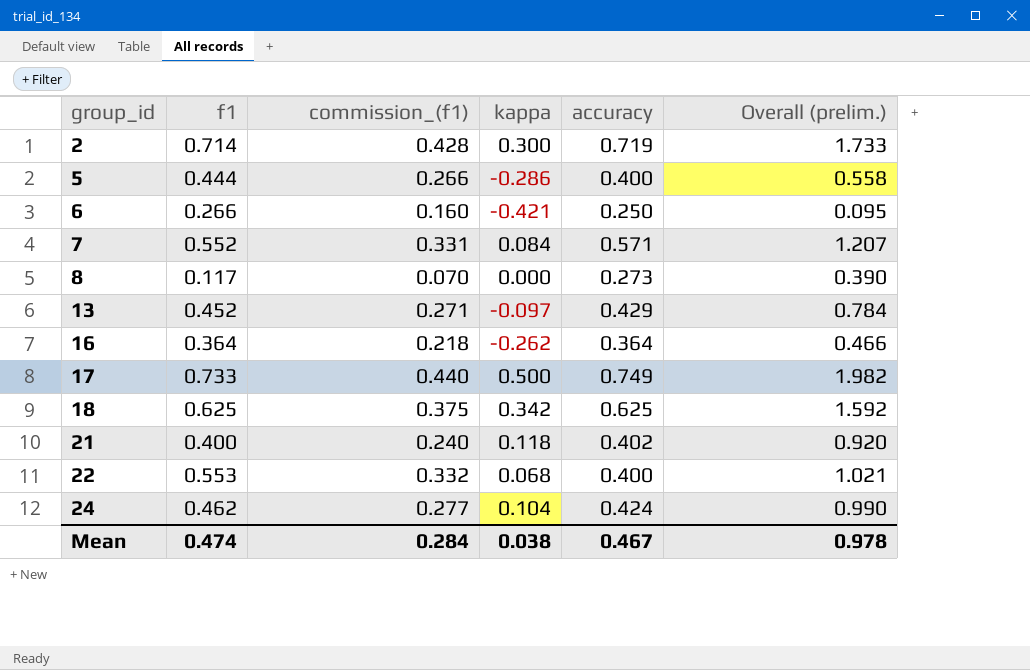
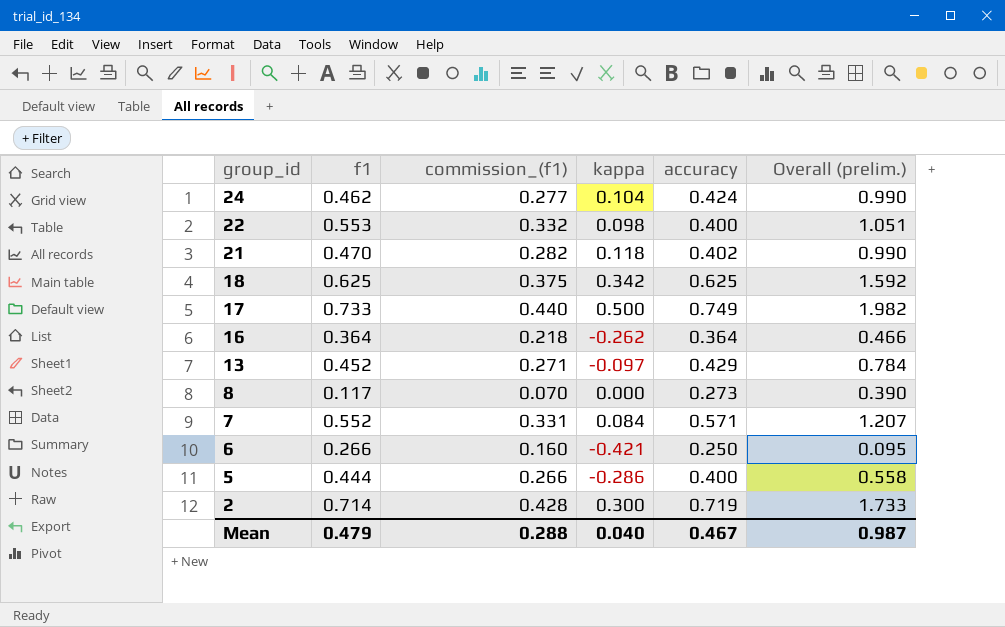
row order: group_id ascending -> group_id descending
22 | kappa: 0.068 -> 0.098
22 | Overall (prelim.): 1.021 -> 1.051
21 | f1: 0.400 -> 0.470
21 | commission_(f1): 0.240 -> 0.282
21 | Overall (prelim.): 0.920 -> 0.990
Mean | f1: 0.474 -> 0.479
Mean | commission_(f1): 0.284 -> 0.288
Mean | kappa: 0.038 -> 0.040
Mean | Overall (prelim.): 0.978 -> 0.987

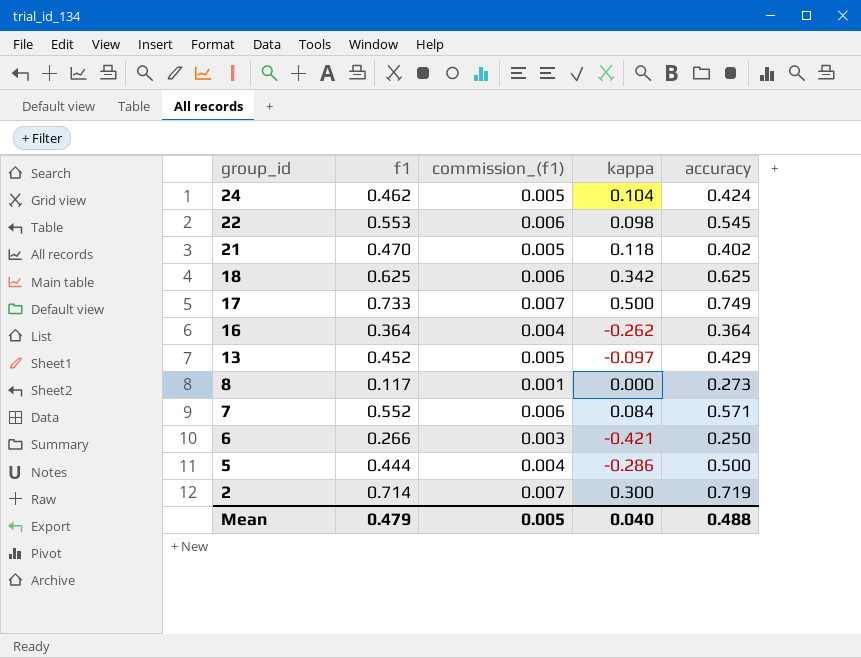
column Overall (prelim.) | formula: [f1] + [kappa] + [accuracy] -> none
column commission_(f1) | formula: [f1] * 0.6 -> [f1] * 0.01
22 | accuracy: 0.400 -> 0.545
5 | accuracy: 0.400 -> 0.500
Mean | commission_(f1): 0.288 -> 0.005
Mean | accuracy: 0.467 -> 0.488

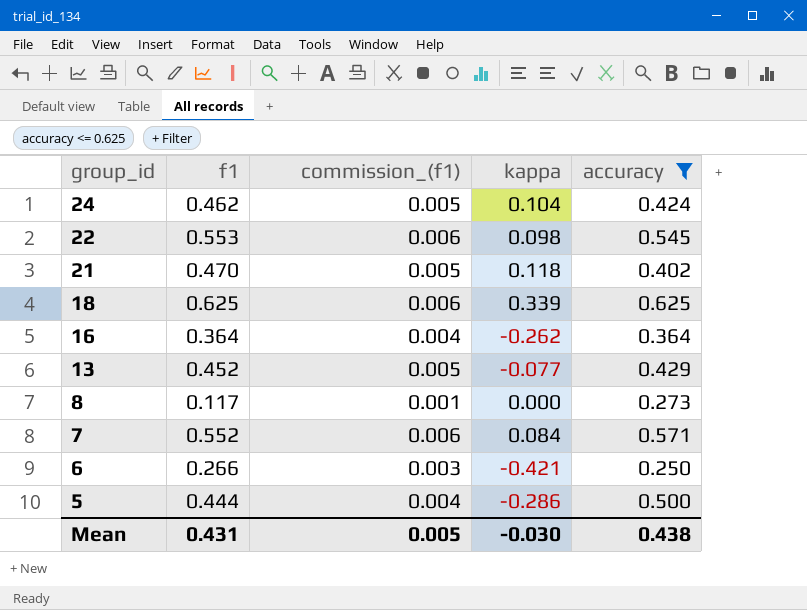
filter: none -> accuracy <= 0.625
18 | kappa: 0.342 -> 0.339
13 | kappa: -0.097 -> -0.077
Mean | f1: 0.479 -> 0.431
Mean | kappa: 0.040 -> -0.030
Mean | accuracy: 0.488 -> 0.438

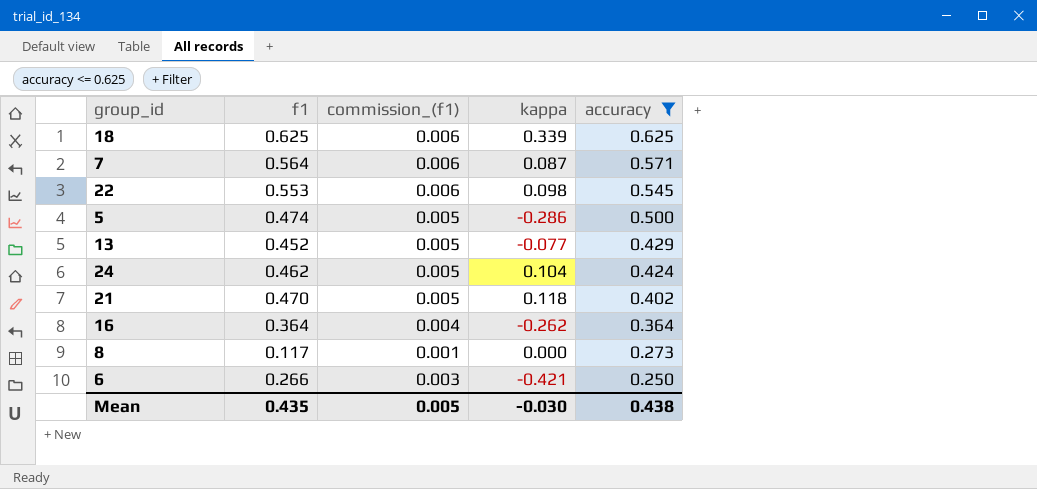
row order: group_id descending -> accuracy descending
7 | f1: 0.552 -> 0.564
7 | kappa: 0.084 -> 0.087
5 | f1: 0.444 -> 0.474
5 | commission_(f1): 0.004 -> 0.005
Mean | f1: 0.431 -> 0.435

